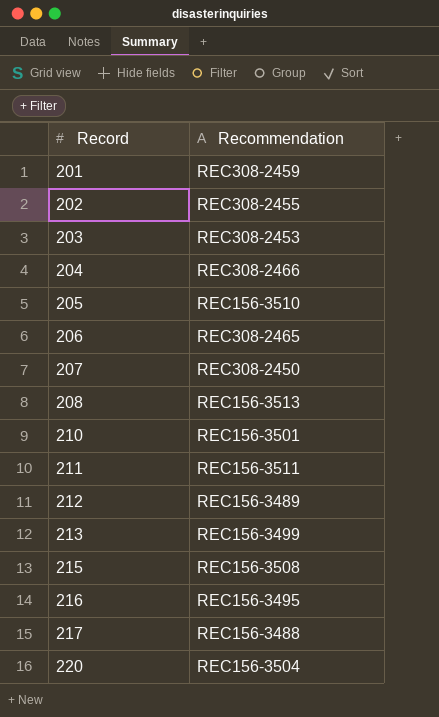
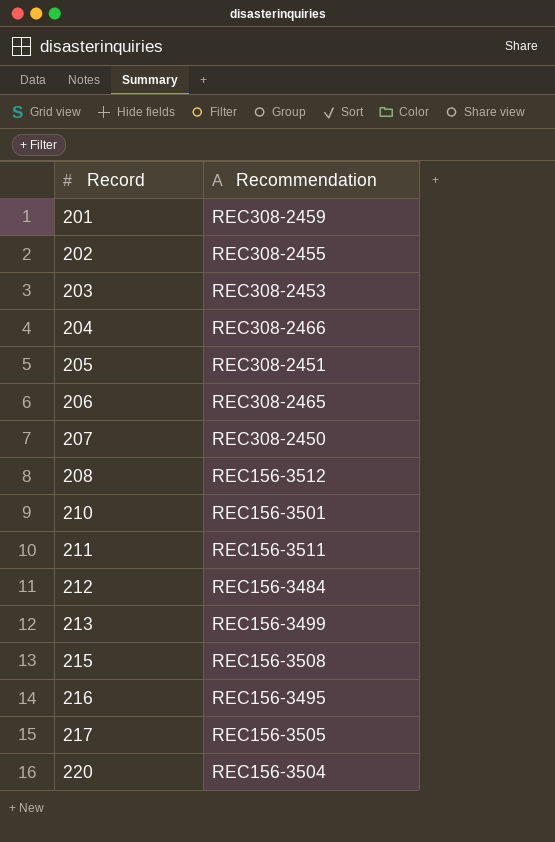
205 | Recommendation: REC156-3510 -> REC308-2451
208 | Recommendation: REC156-3513 -> REC156-3512
212 | Recommendation: REC156-3489 -> REC156-3484
217 | Recommendation: REC156-3488 -> REC156-3505

